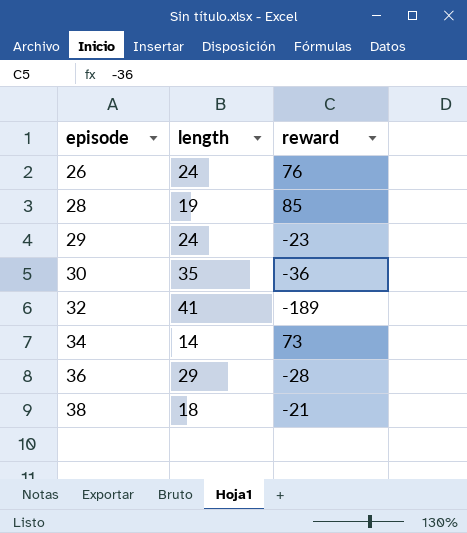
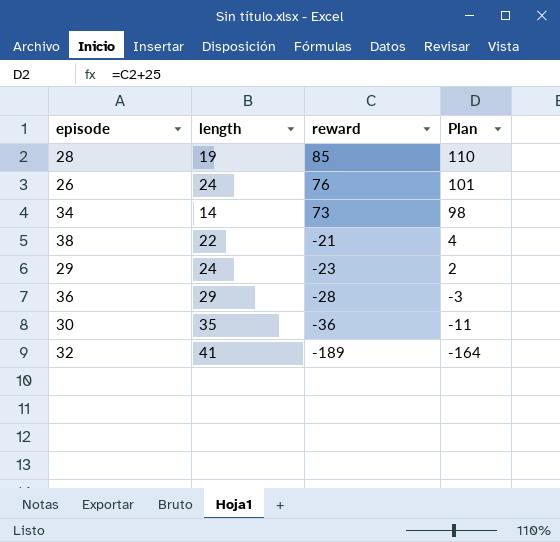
row order: episode ascending -> reward descending
column Plan | formula: none -> [reward] + 25
38 | length: 18 -> 22

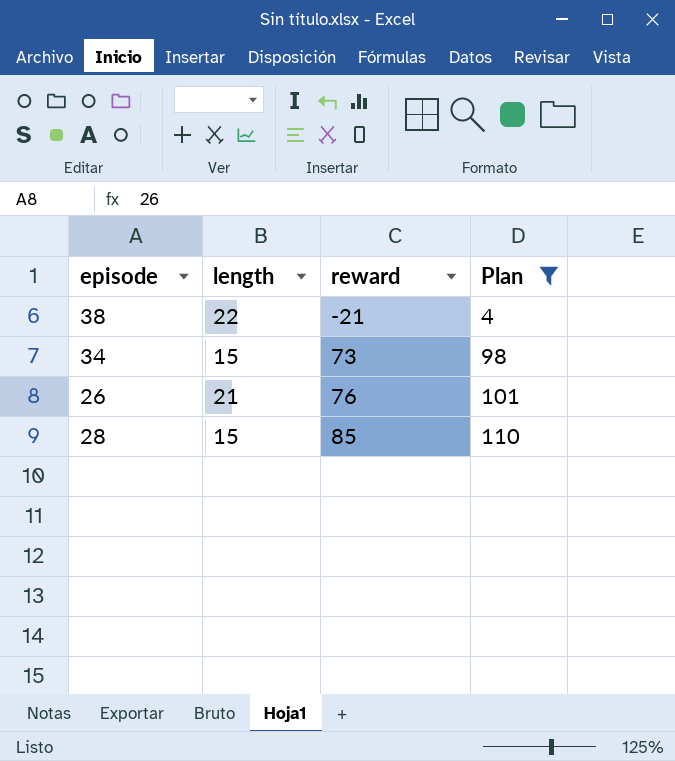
filter: none -> Plan >= 4
row order: reward descending -> reward ascending
34 | length: 14 -> 15
26 | length: 24 -> 21
28 | length: 19 -> 15

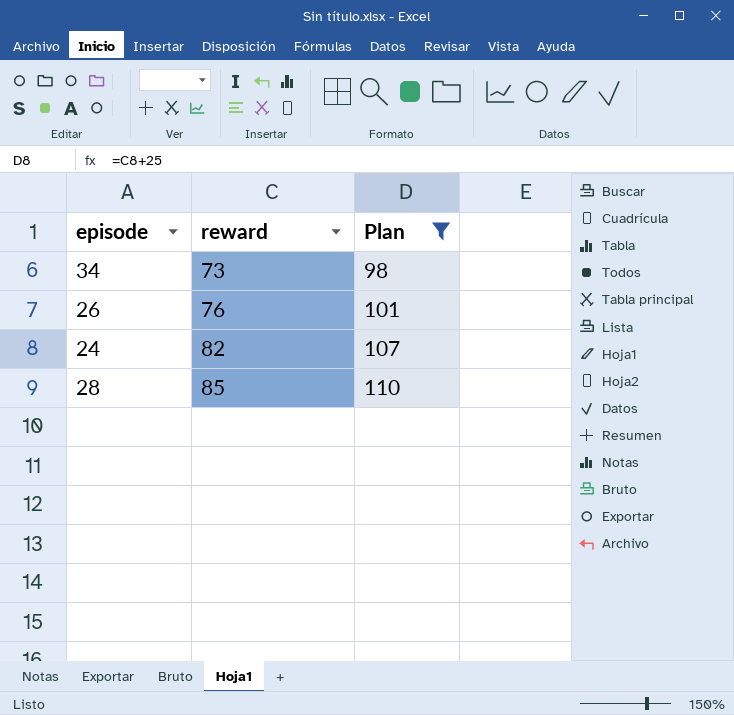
column length | position: 2 -> none
row 38: 22 | -21 | 4 -> none
row 24: none -> 82 | 107

